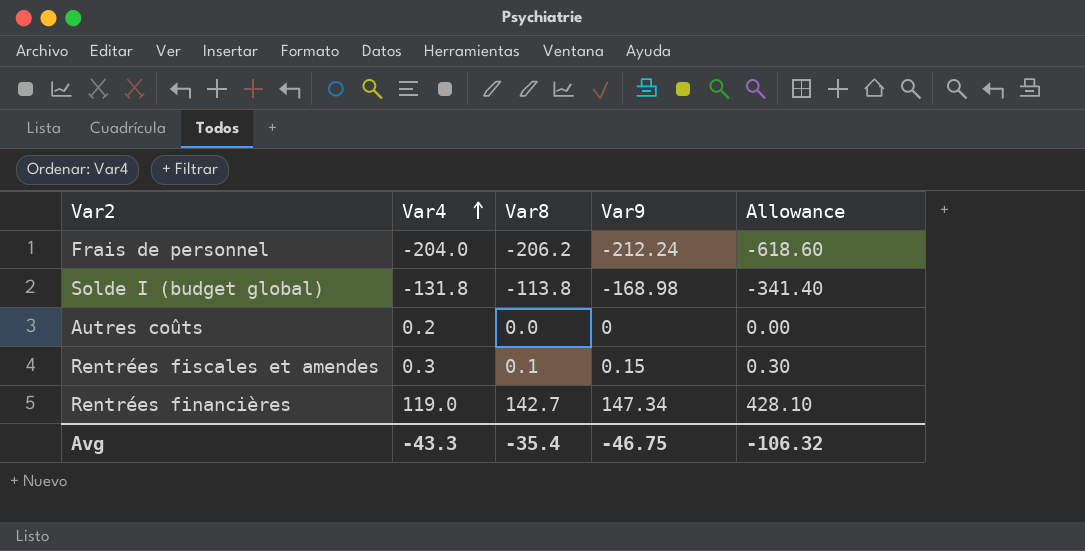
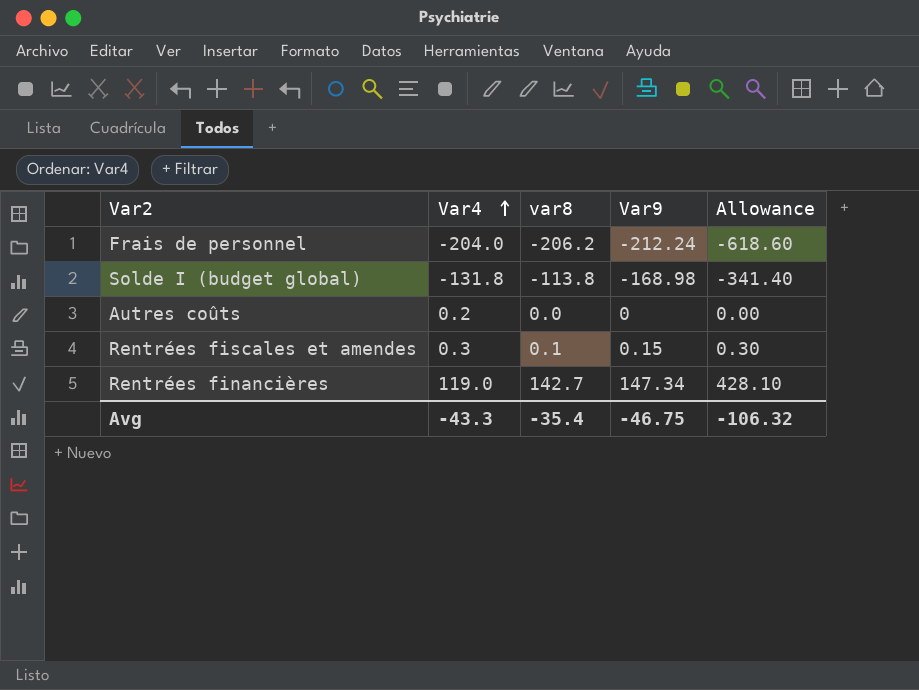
column name: Var8 -> var8

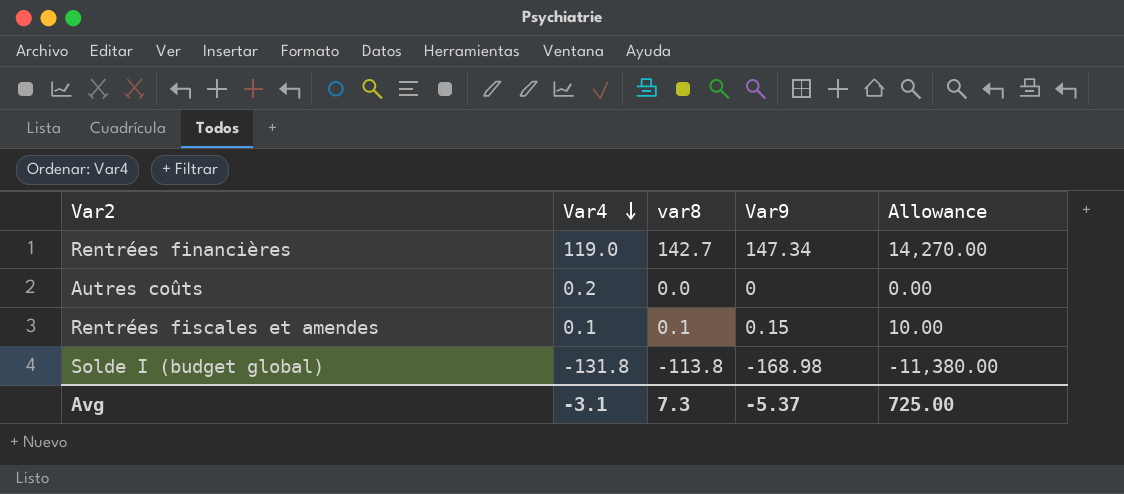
row order: Var4 ascending -> Var4 descending
column Allowance | formula: [var8] * 3 -> [var8] * 100
row Frais de personnel: -204.0 | -206.2 | -212.24 | -618.60 -> none
Rentrées fiscales et amendes | Var4: 0.3 -> 0.1
Avg | Var4: -43.3 -> -3.1
Avg | var8: -35.4 -> 7.3
Avg | Var9: -46.75 -> -5.37
Avg | Allowance: -106.32 -> 725.00

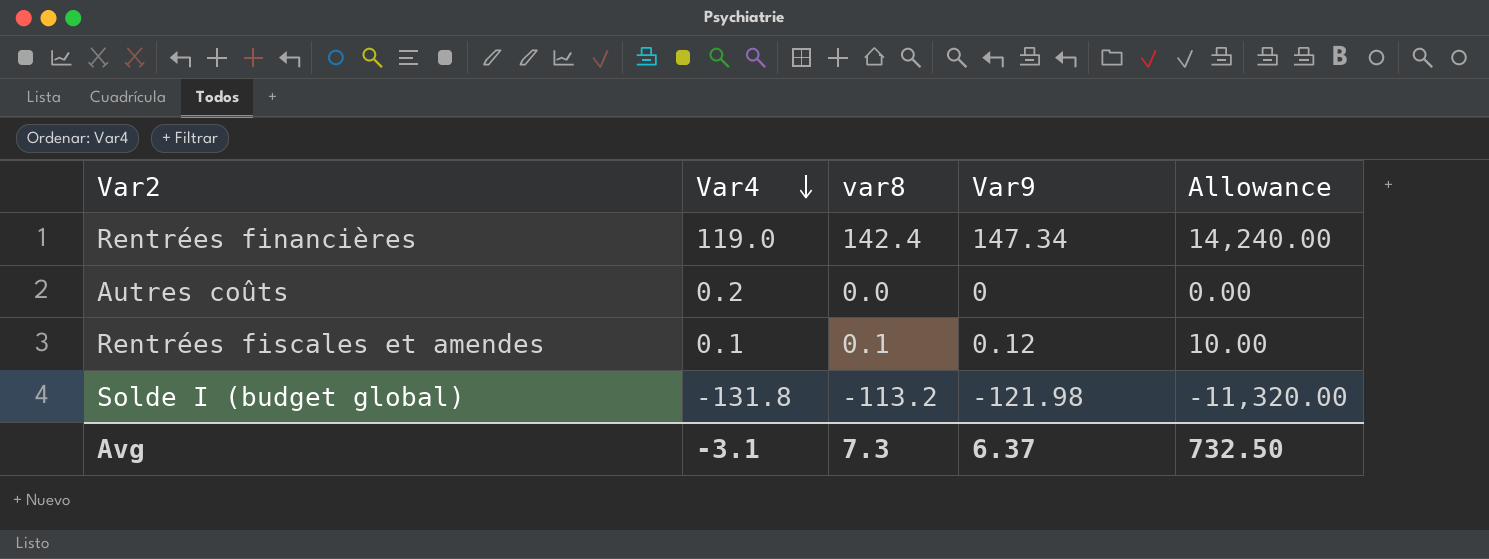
Rentrées financières | var8: 142.7 -> 142.4
Rentrées financières | Allowance: 14,270.00 -> 14,240.00
Rentrées fiscales et amendes | Var9: 0.15 -> 0.12
Solde I (budget global) | var8: -113.8 -> -113.2
Solde I (budget global) | Var9: -168.98 -> -121.98
Solde I (budget global) | Allowance: -11,380.00 -> -11,320.00
Avg | Var9: -5.37 -> 6.37
Avg | Allowance: 725.00 -> 732.50

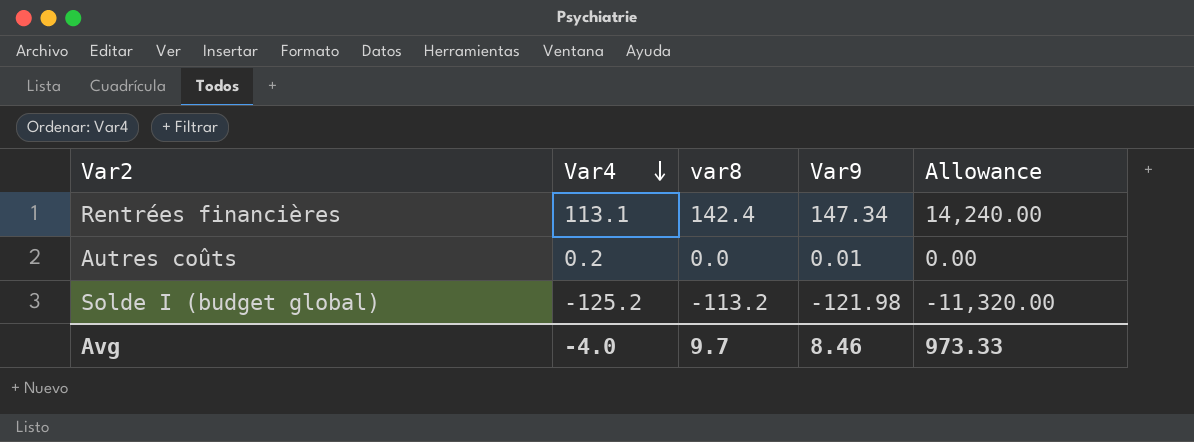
row Rentrées fiscales et amendes: 0.1 | 0.1 | 0.12 | 10.00 -> none
Rentrées financières | Var4: 119.0 -> 113.1
Autres coûts | Var9: 0 -> 0.01
Solde I (budget global) | Var4: -131.8 -> -125.2
Avg | Var4: -3.1 -> -4.0
Avg | var8: 7.3 -> 9.7
Avg | Var9: 6.37 -> 8.46
Avg | Allowance: 732.50 -> 973.33

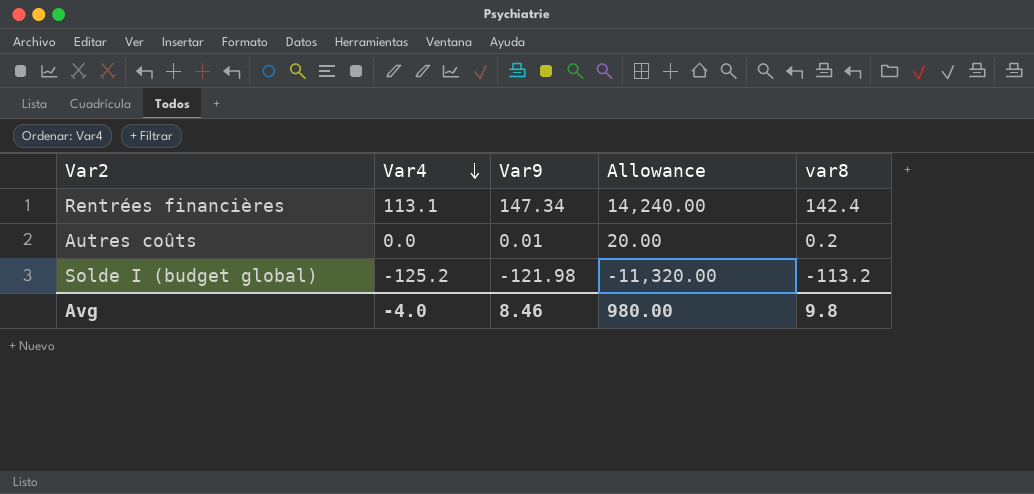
column var8 | position: 3 -> 5
Autres coûts | Var4: 0.2 -> 0.0
Autres coûts | Allowance: 0.00 -> 20.00
Autres coûts | var8: 0.0 -> 0.2
Avg | Allowance: 973.33 -> 980.00
Avg | var8: 9.7 -> 9.8

